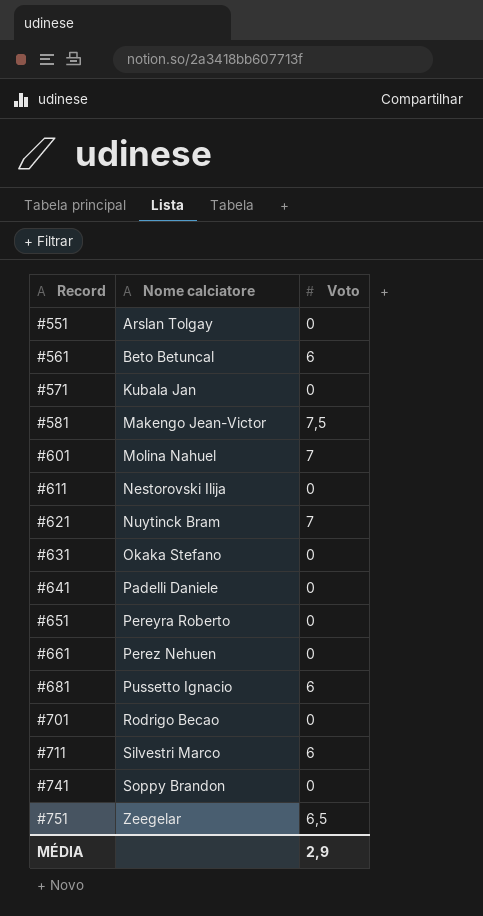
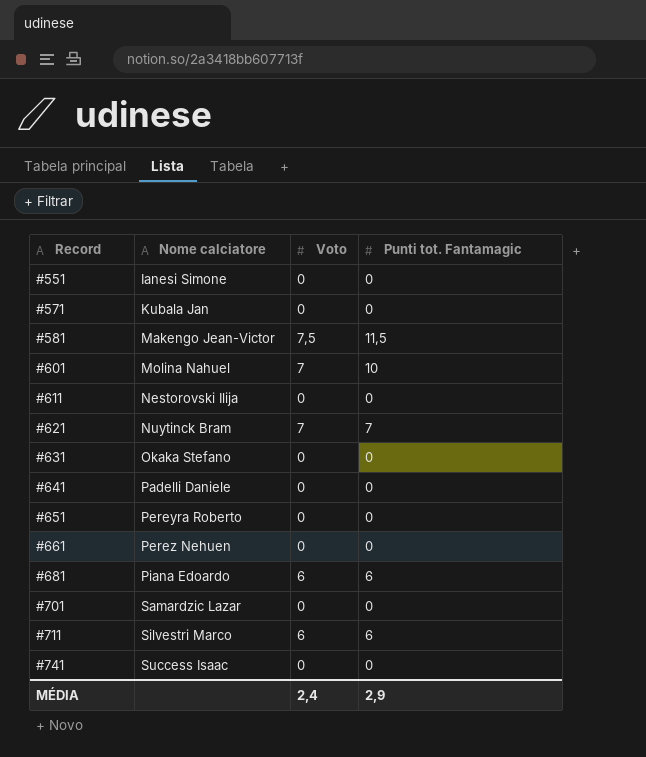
column Punti tot. Fantamagic | position: none -> 4
row #561: Beto Betuncal | 6 -> none
row #751: Zeegelar | 6,5 -> none
#551 | Nome calciatore: Arslan Tolgay -> Ianesi Simone
#681 | Nome calciatore: Pussetto Ignacio -> Piana Edoardo
#701 | Nome calciatore: Rodrigo Becao -> Samardzic Lazar
#741 | Nome calciatore: Soppy Brandon -> Success Isaac
MÉDIA | Voto: 2,9 -> 2,4

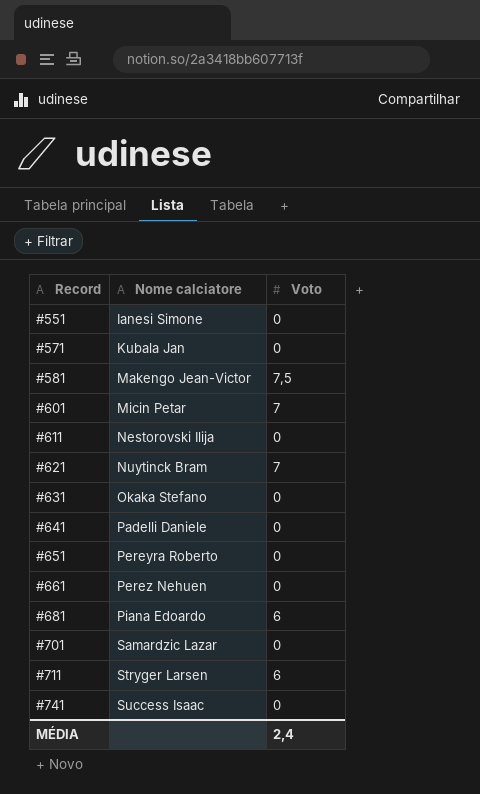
column Punti tot. Fantamagic | position: 4 -> none
#601 | Nome calciatore: Molina Nahuel -> Micin Petar
#711 | Nome calciatore: Silvestri Marco -> Stryger Larsen

